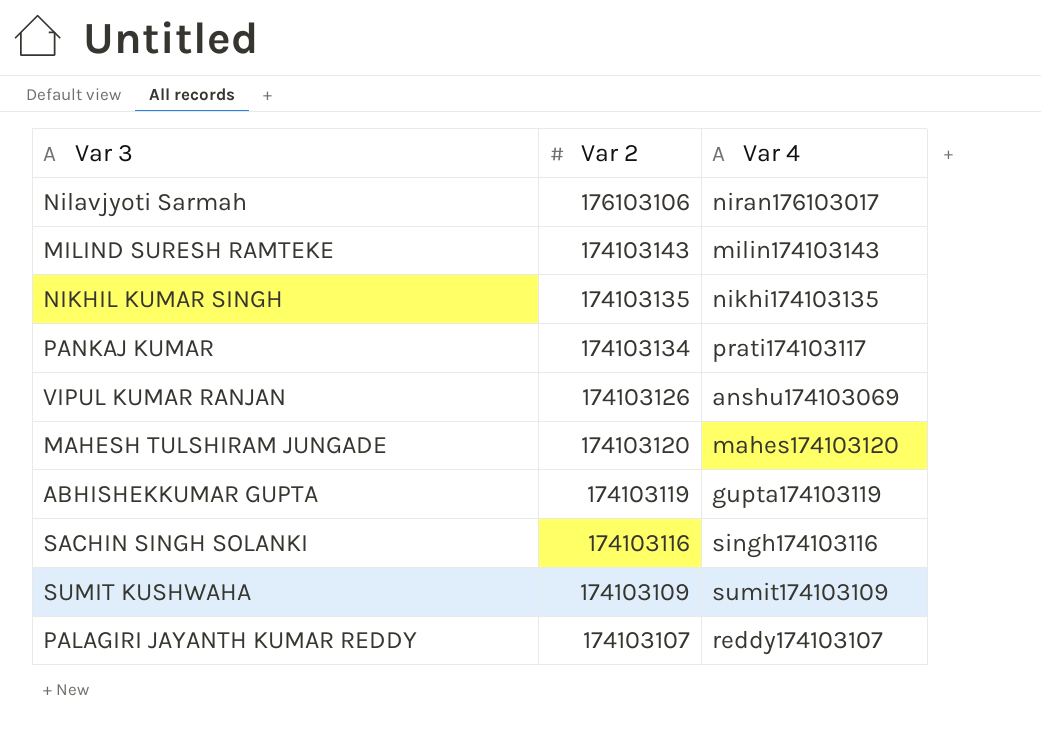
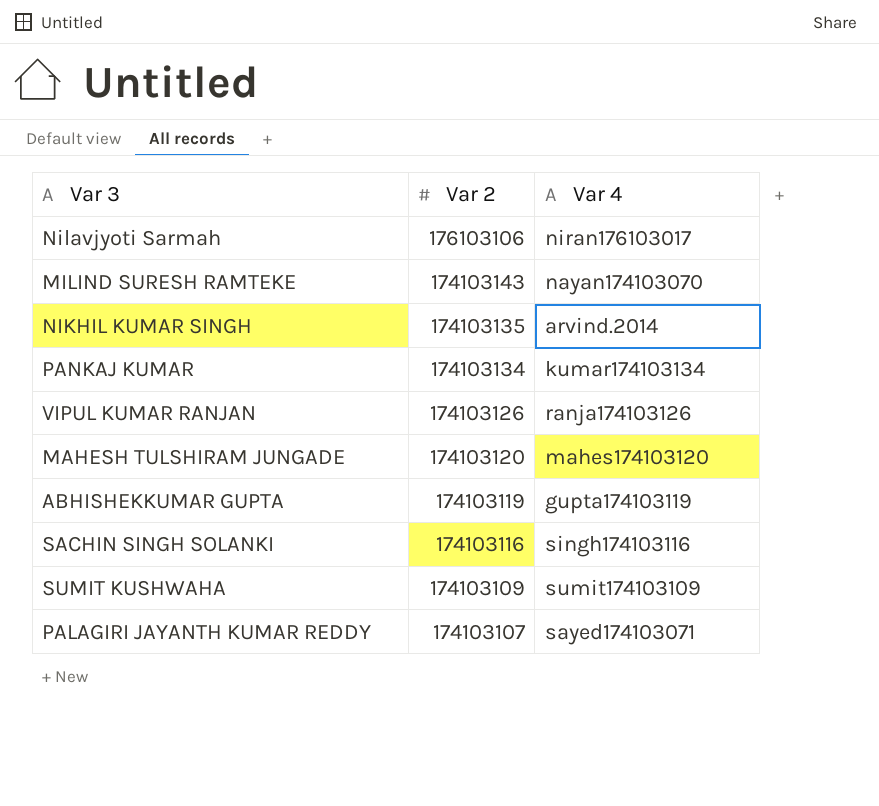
MILIND SURESH RAMTEKE | Var 4: milin174103143 -> nayan174103070
NIKHIL KUMAR SINGH | Var 4: nikhi174103135 -> arvind.2014
PANKAJ KUMAR | Var 4: prati174103117 -> kumar174103134
VIPUL KUMAR RANJAN | Var 4: anshu174103069 -> ranja174103126
PALAGIRI JAYANTH KUMAR REDDY | Var 4: reddy174103107 -> sayed174103071

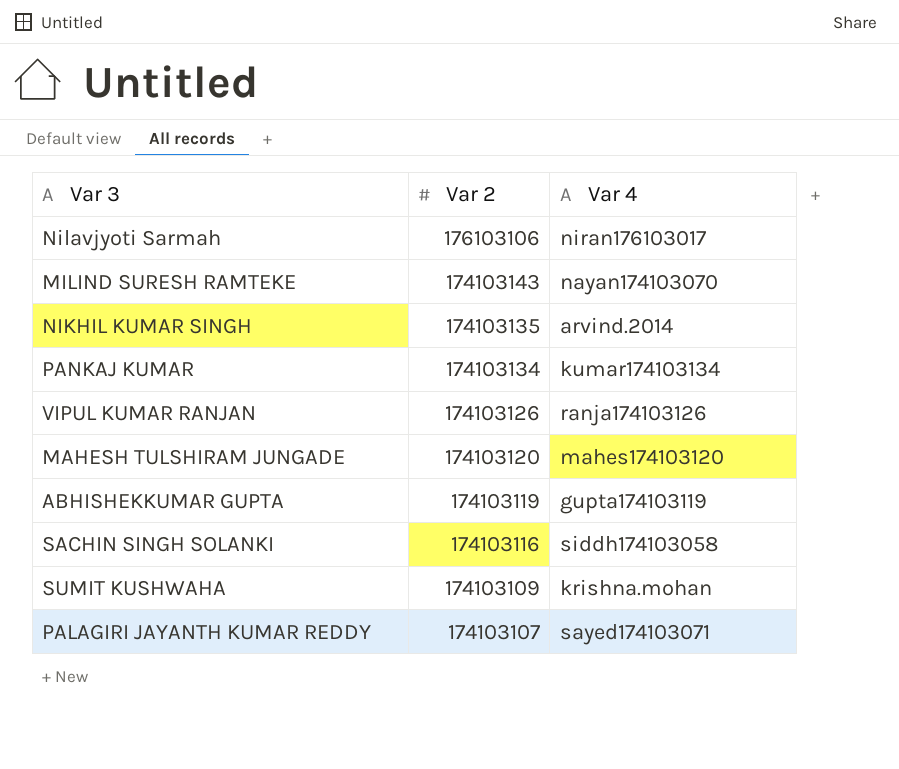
SACHIN SINGH SOLANKI | Var 4: singh174103116 -> siddh174103058
SUMIT KUSHWAHA | Var 4: sumit174103109 -> krishna.mohan

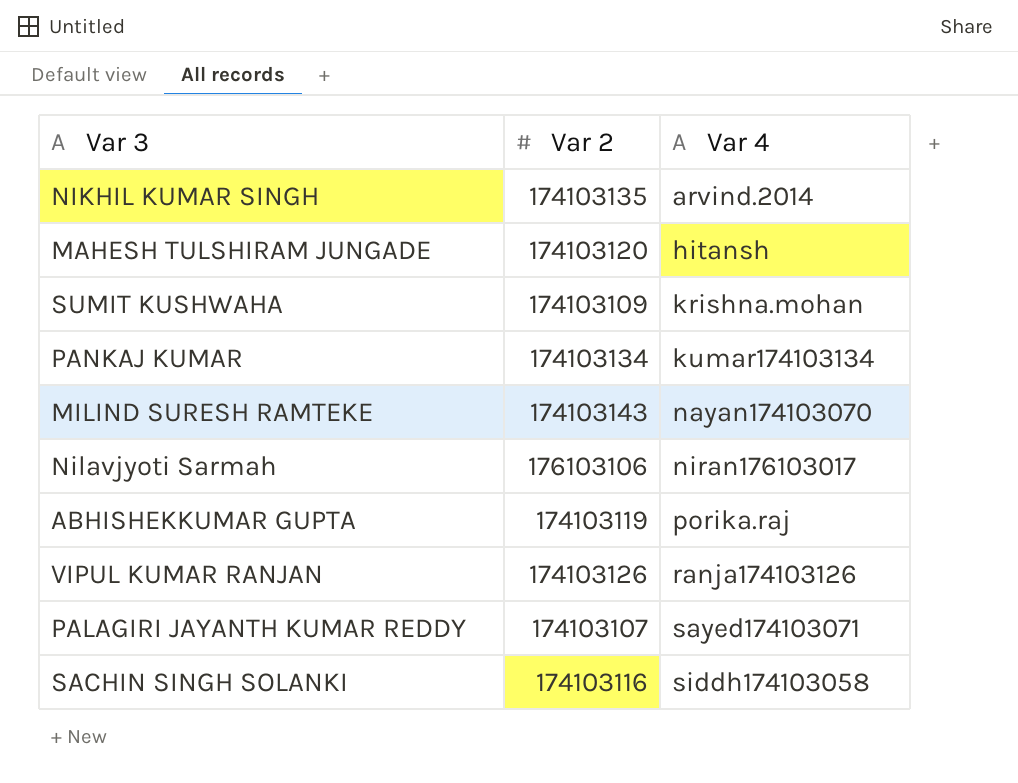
row order: Var 2 descending -> Var 4 ascending
MAHESH TULSHIRAM JUNGADE | Var 4: mahes174103120 -> hitansh
ABHISHEKKUMAR GUPTA | Var 4: gupta174103119 -> porika.raj

